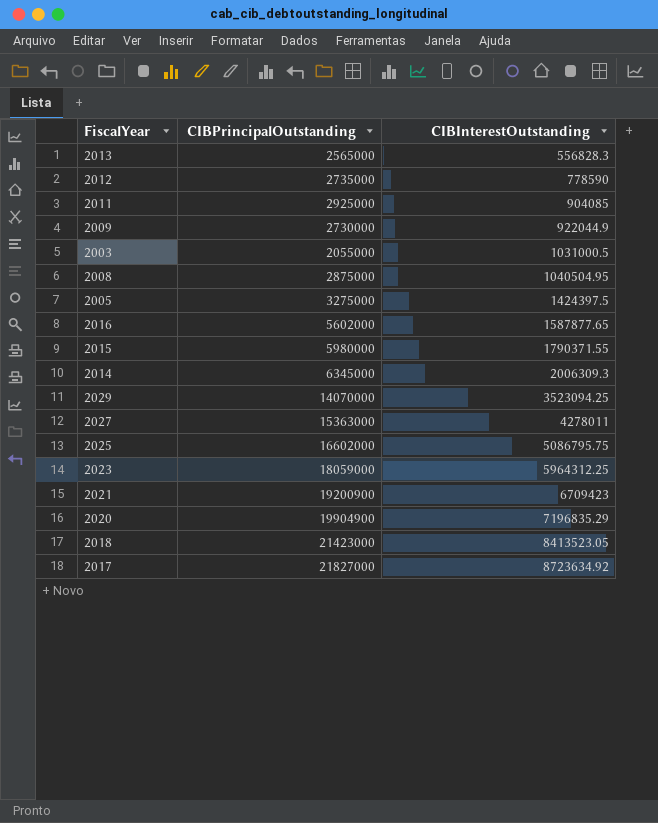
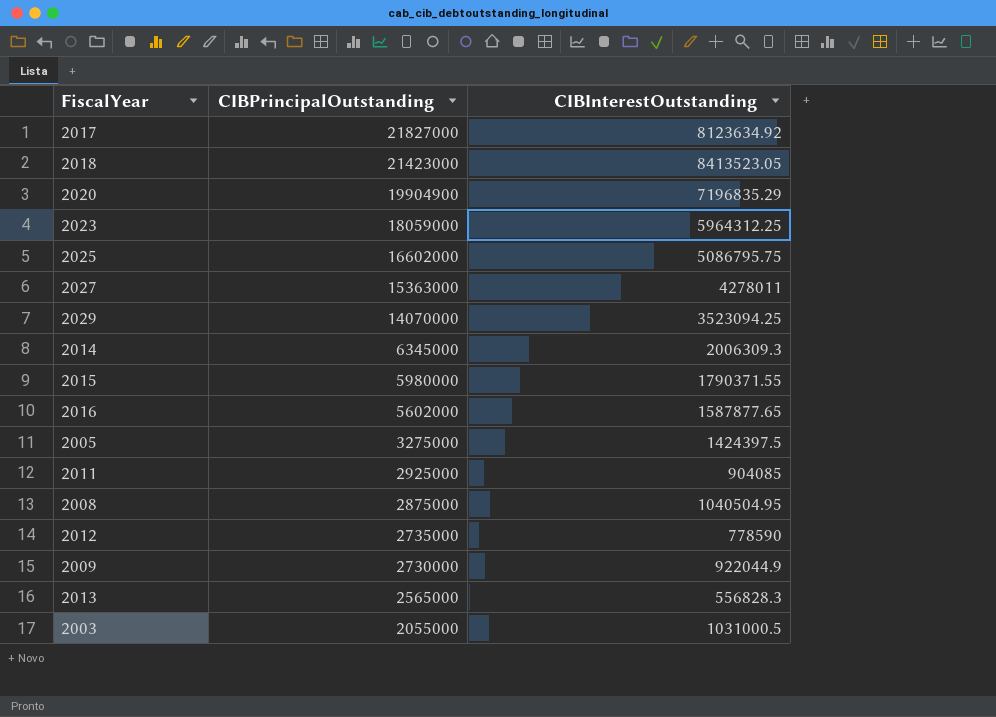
row order: CIBInterestOutstanding ascending -> CIBPrincipalOutstanding descending
row 2021: 19200900 | 6709423 -> none
2017 | CIBInterestOutstanding: 8723634.92 -> 8123634.92

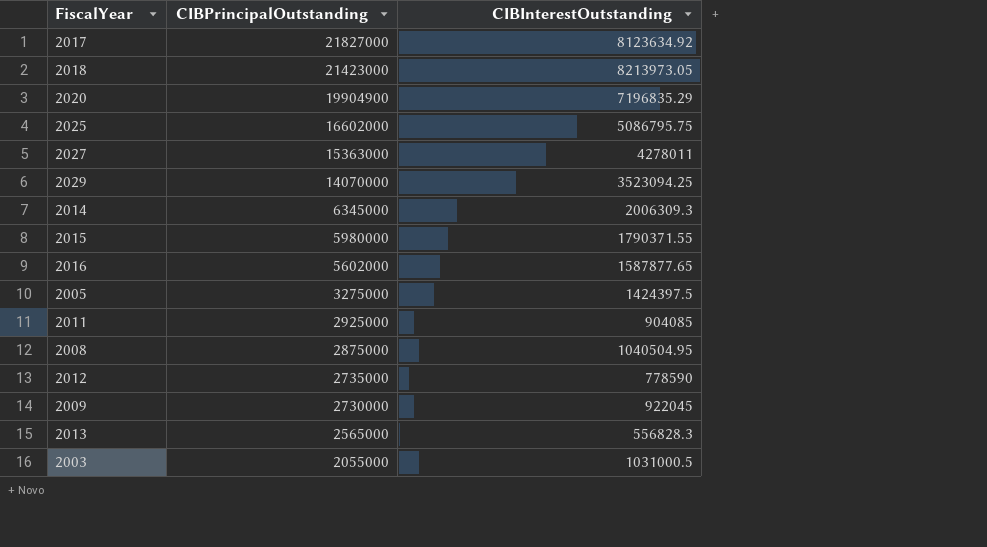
row 2023: 18059000 | 5964312.25 -> none
2018 | CIBInterestOutstanding: 8413523.05 -> 8213973.05
2009 | CIBInterestOutstanding: 922044.9 -> 922045

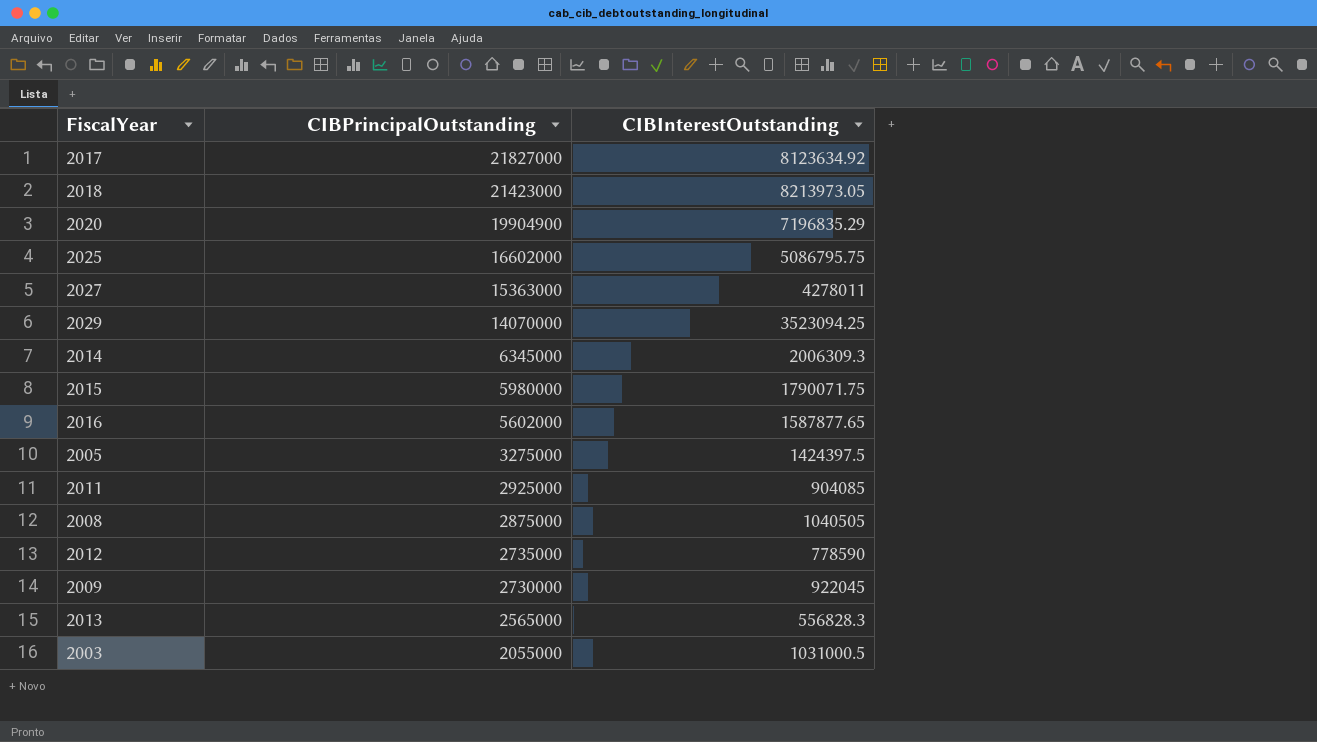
2015 | CIBInterestOutstanding: 1790371.55 -> 1790071.75
2008 | CIBInterestOutstanding: 1040504.95 -> 1040505

